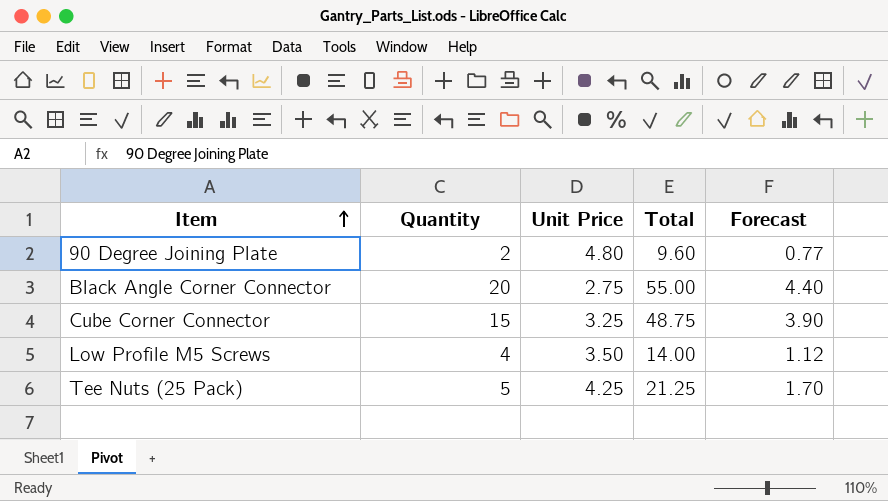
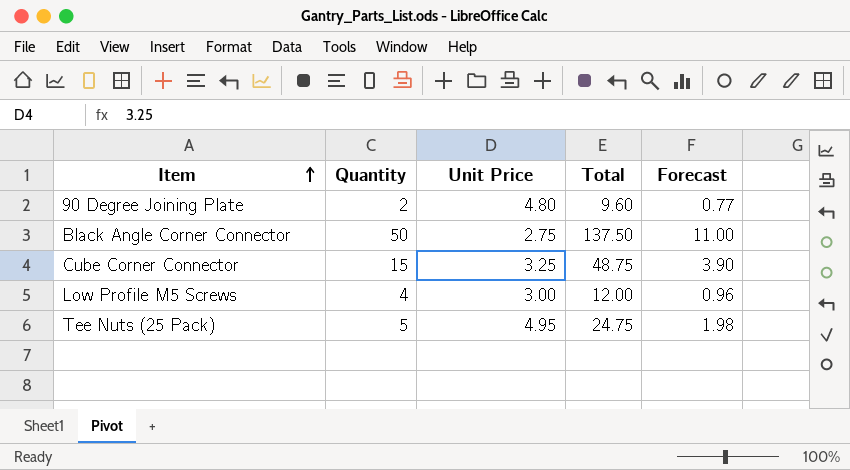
Black Angle Corner Connector | Quantity: 20 -> 50
Black Angle Corner Connector | Total: 55.00 -> 137.50
Black Angle Corner Connector | Forecast: 4.40 -> 11.00
Low Profile M5 Screws | Unit Price: 3.50 -> 3.00
Low Profile M5 Screws | Total: 14.00 -> 12.00
Low Profile M5 Screws | Forecast: 1.12 -> 0.96
Tee Nuts (25 Pack) | Unit Price: 4.25 -> 4.95
Tee Nuts (25 Pack) | Total: 21.25 -> 24.75
Tee Nuts (25 Pack) | Forecast: 1.70 -> 1.98

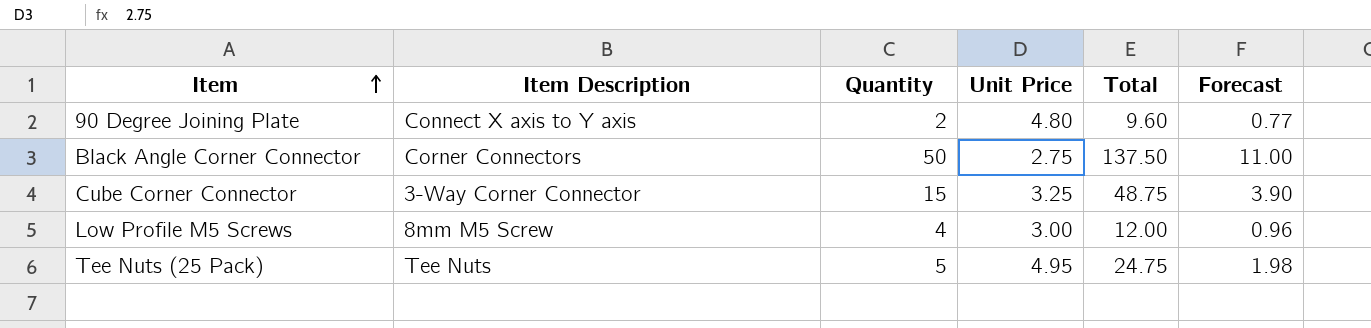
column Item Description | position: none -> 2

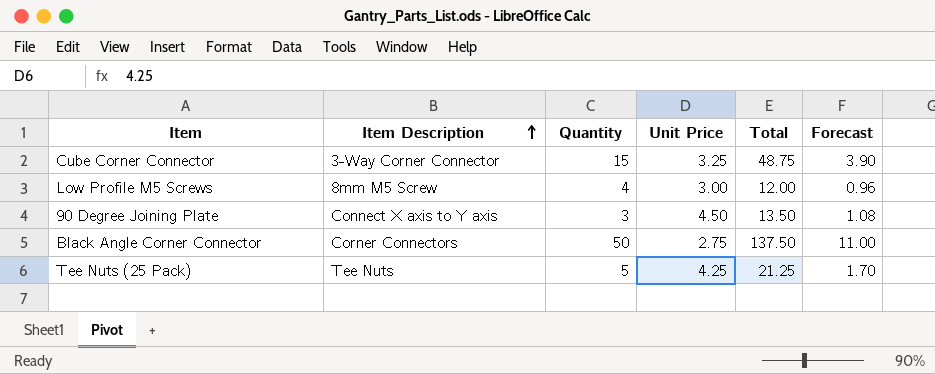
row order: Item ascending -> Item Description ascending
90 Degree Joining Plate | Quantity: 2 -> 3
90 Degree Joining Plate | Unit Price: 4.80 -> 4.50
90 Degree Joining Plate | Total: 9.60 -> 13.50
90 Degree Joining Plate | Forecast: 0.77 -> 1.08
Tee Nuts (25 Pack) | Unit Price: 4.95 -> 4.25
Tee Nuts (25 Pack) | Total: 24.75 -> 21.25
Tee Nuts (25 Pack) | Forecast: 1.98 -> 1.70

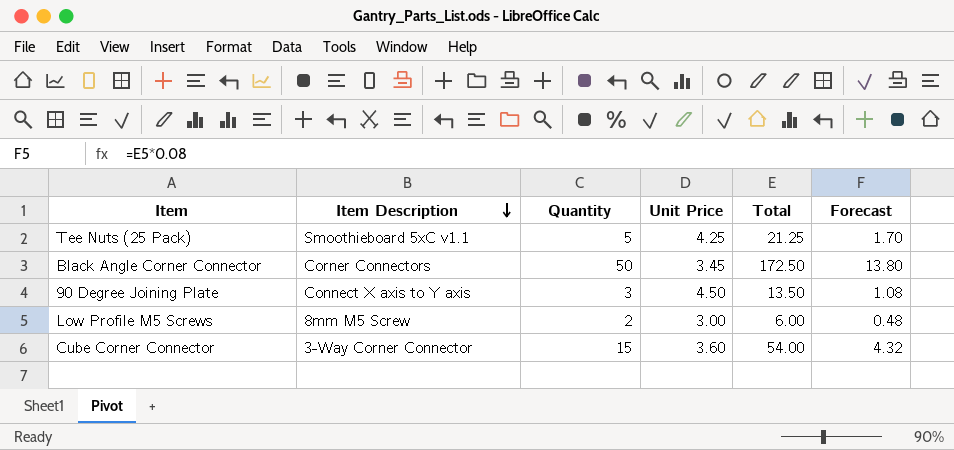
row order: Item Description ascending -> Item Description descending
Tee Nuts (25 Pack) | Item Description: Tee Nuts -> Smoothieboard 5xC v1.1
Black Angle Corner Connector | Unit Price: 2.75 -> 3.45
Black Angle Corner Connector | Total: 137.50 -> 172.50
Black Angle Corner Connector | Forecast: 11.00 -> 13.80
Low Profile M5 Screws | Quantity: 4 -> 2
Low Profile M5 Screws | Total: 12.00 -> 6.00
Low Profile M5 Screws | Forecast: 0.96 -> 0.48
Cube Corner Connector | Unit Price: 3.25 -> 3.60
Cube Corner Connector | Total: 48.75 -> 54.00
Cube Corner Connector | Forecast: 3.90 -> 4.32

